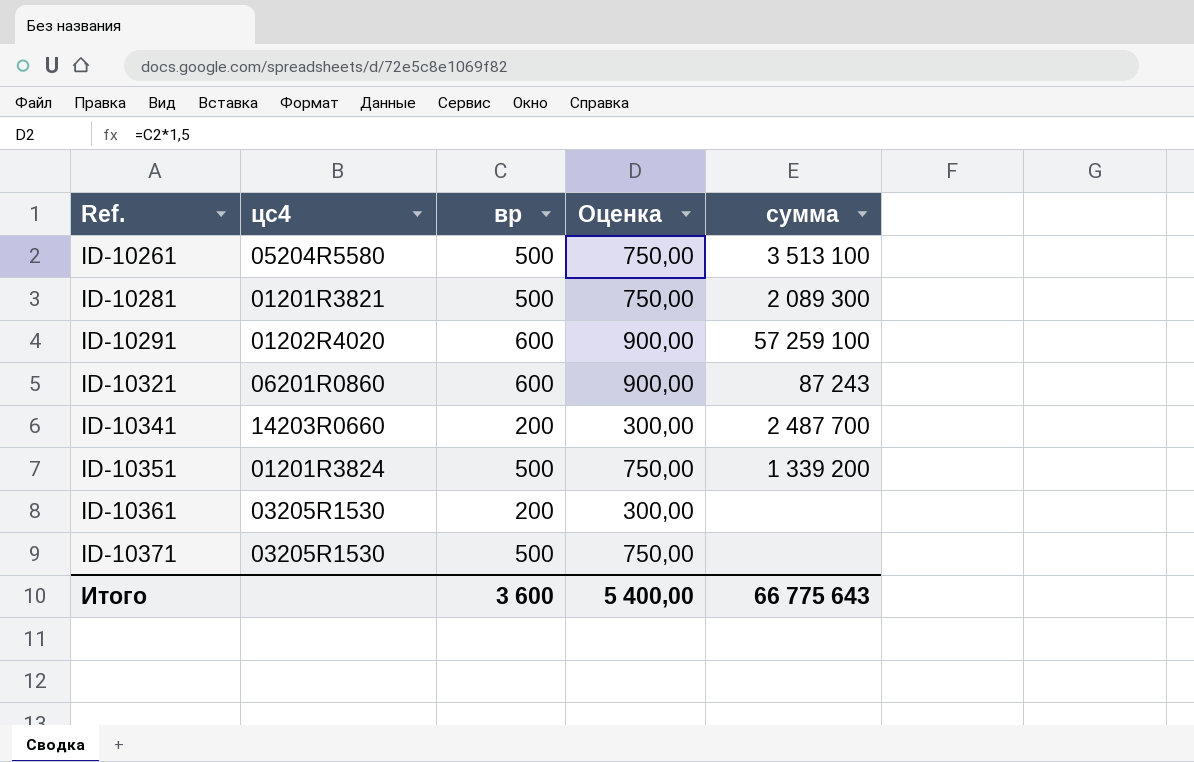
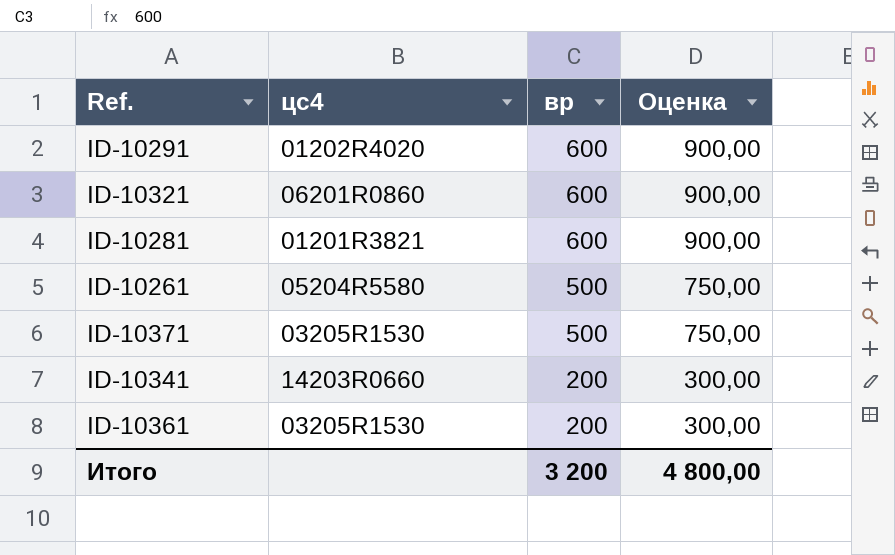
row order: Ref. ascending -> вр descending
column сумма | position: 5 -> none
row ID-10351: 01201R3824 | 500 | 750,00 | 1 339 200 -> none
ID-10281 | вр: 500 -> 600
ID-10281 | Оценка: 750,00 -> 900,00
Итого | вр: 3 600 -> 3 200
Итого | Оценка: 5 400,00 -> 4 800,00

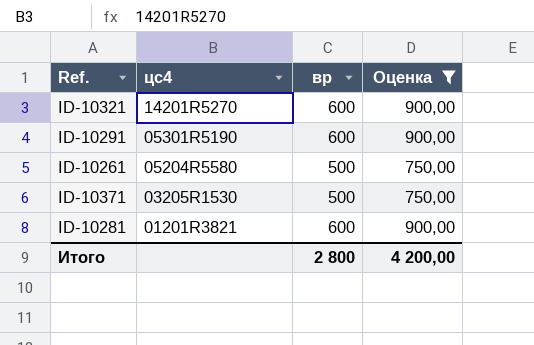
filter: none -> Оценка != 300,00
row order: вр descending -> цс4 descending
ID-10321 | цс4: 06201R0860 -> 14201R5270
ID-10291 | цс4: 01202R4020 -> 05301R5190
Итого | вр: 3 200 -> 2 800
Итого | Оценка: 4 800,00 -> 4 200,00

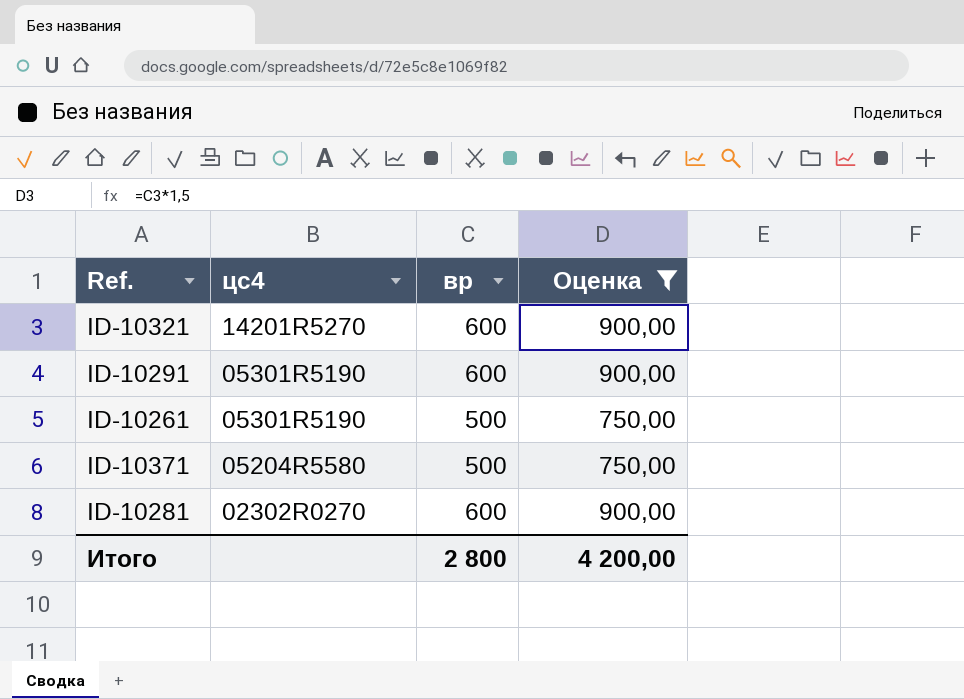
ID-10261 | цс4: 05204R5580 -> 05301R5190
ID-10371 | цс4: 03205R1530 -> 05204R5580
ID-10281 | цс4: 01201R3821 -> 02302R0270

